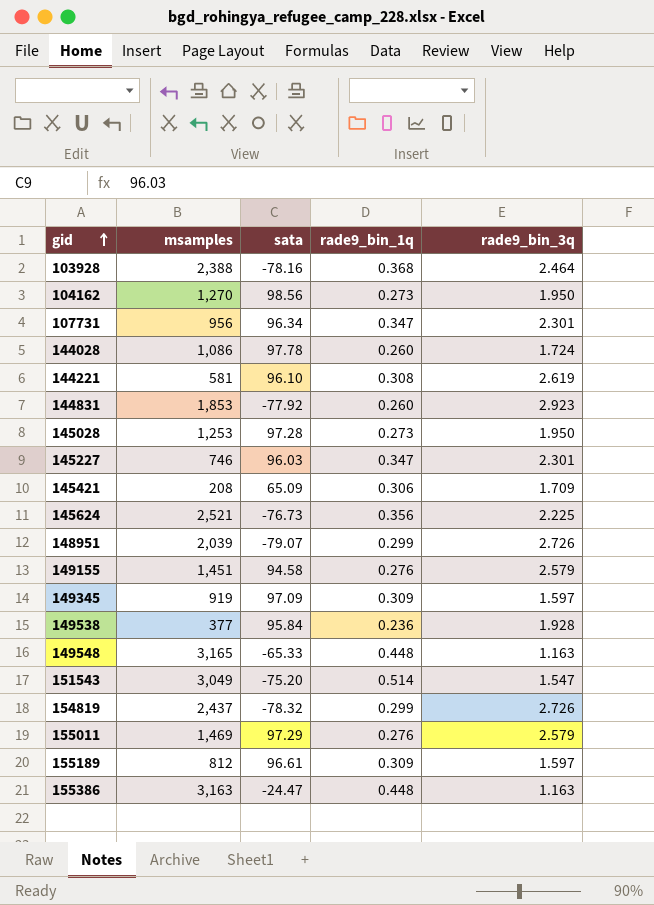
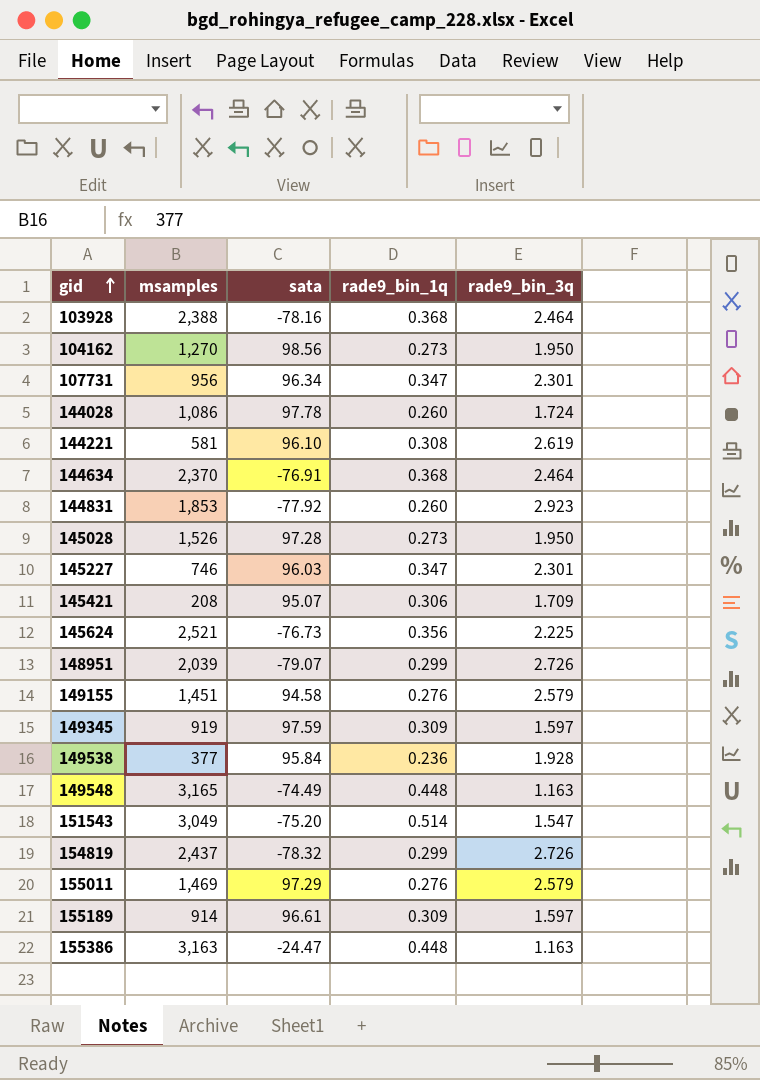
row 144634: none -> 2,370 | -76.91 | 0.368 | 2.464
145028 | msamples: 1,253 -> 1,526
145421 | sata: 65.09 -> 95.07
149345 | sata: 97.09 -> 97.59
149548 | sata: -65.33 -> -74.49
155189 | msamples: 812 -> 914

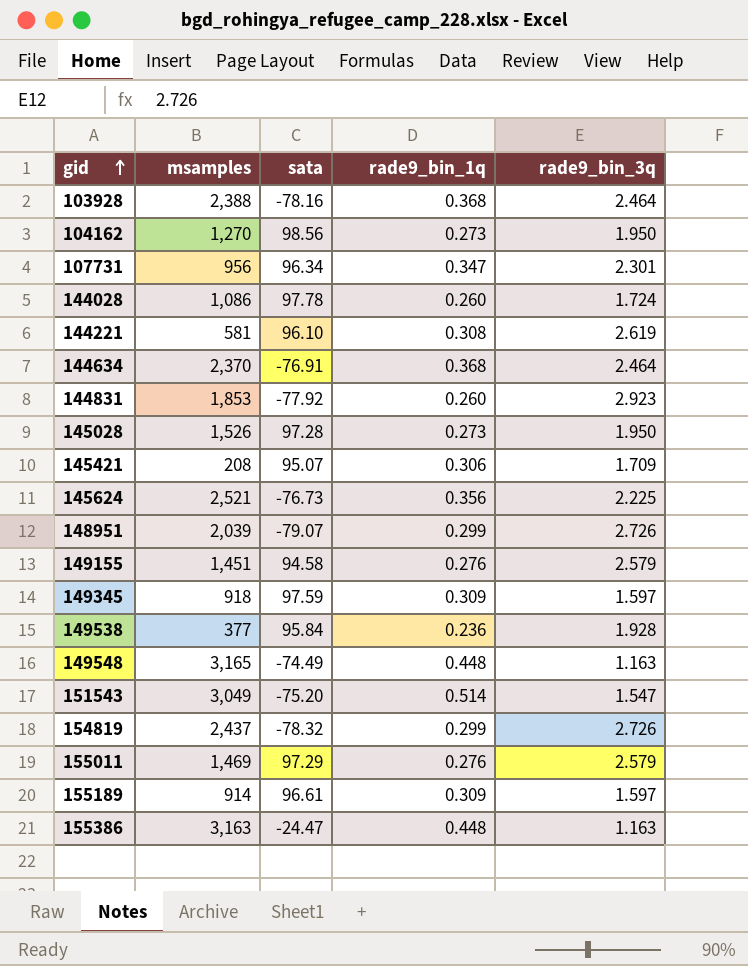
row 145227: 746 | 96.03 | 0.347 | 2.301 -> none
149345 | msamples: 919 -> 918

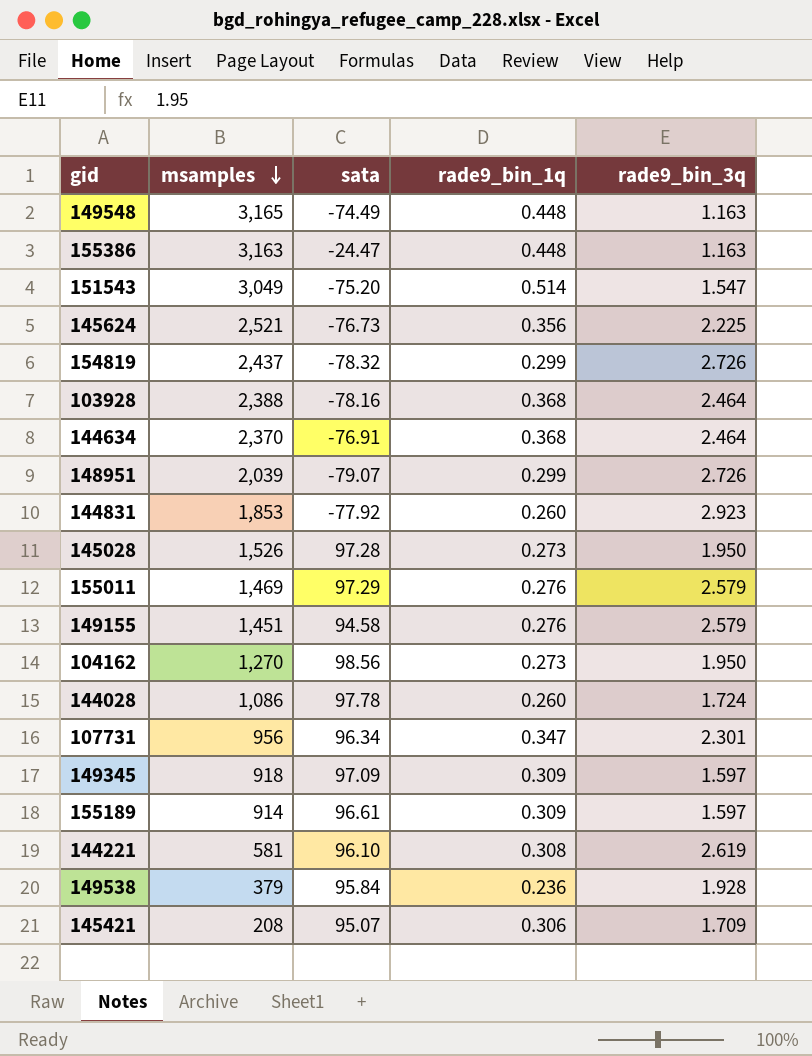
row order: gid ascending -> msamples descending
149345 | sata: 97.59 -> 97.09
149538 | msamples: 377 -> 379

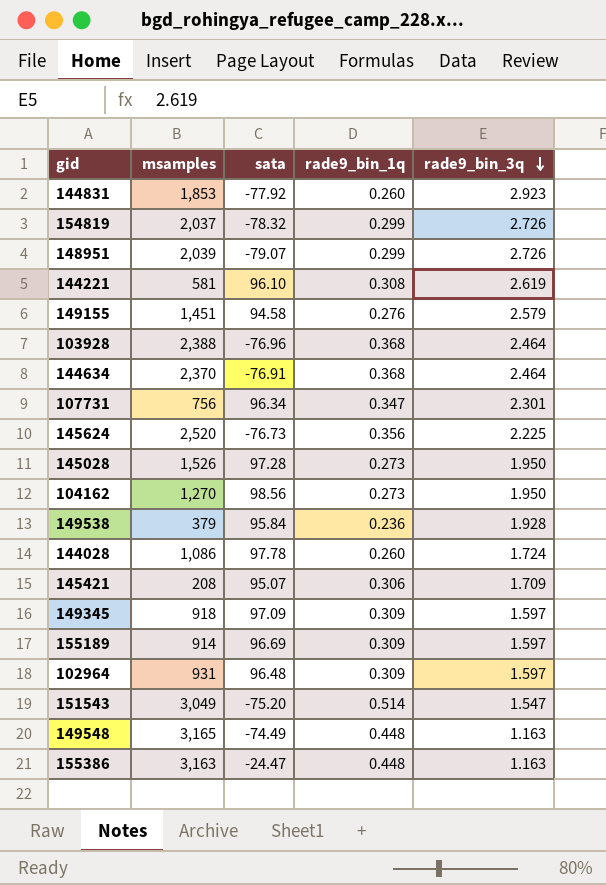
row order: msamples descending -> rade9_bin_3q descending
row 155011: 1,469 | 97.29 | 0.276 | 2.579 -> none
154819 | msamples: 2,437 -> 2,037
103928 | sata: -78.16 -> -76.96
107731 | msamples: 956 -> 756
145624 | msamples: 2,521 -> 2,520
155189 | sata: 96.61 -> 96.69
row 102964: none -> 931 | 96.48 | 0.309 | 1.597

